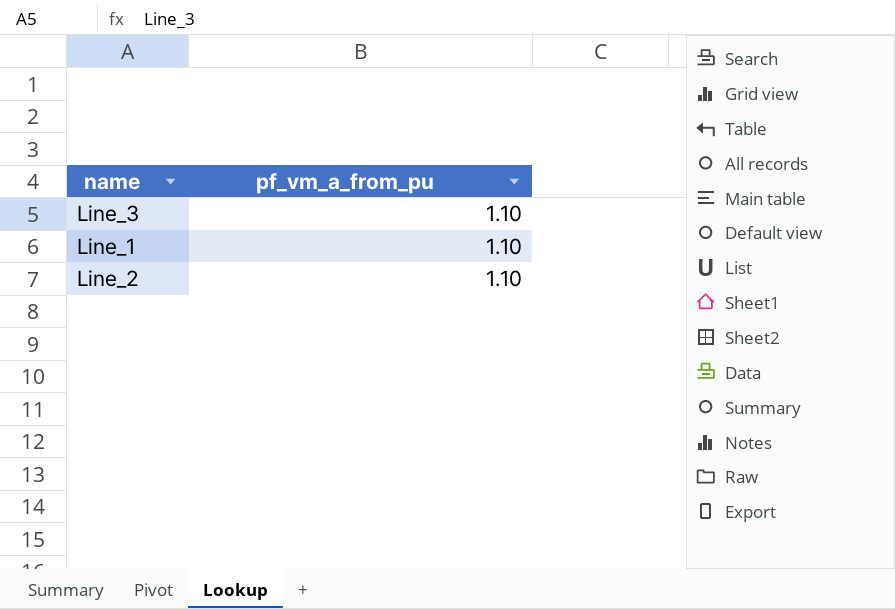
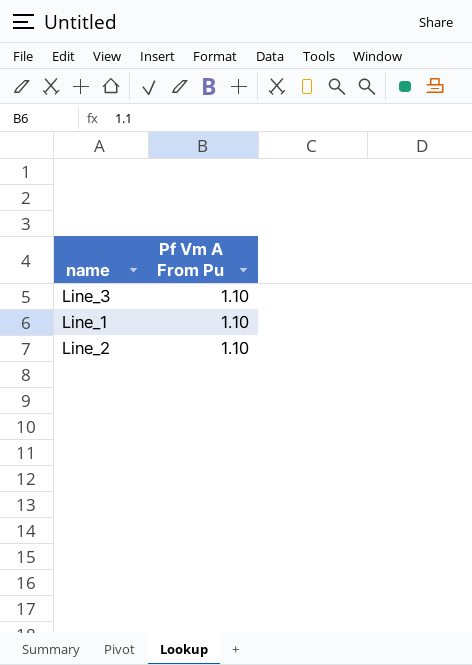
column name: pf_vm_a_from_pu -> Pf Vm A From Pu

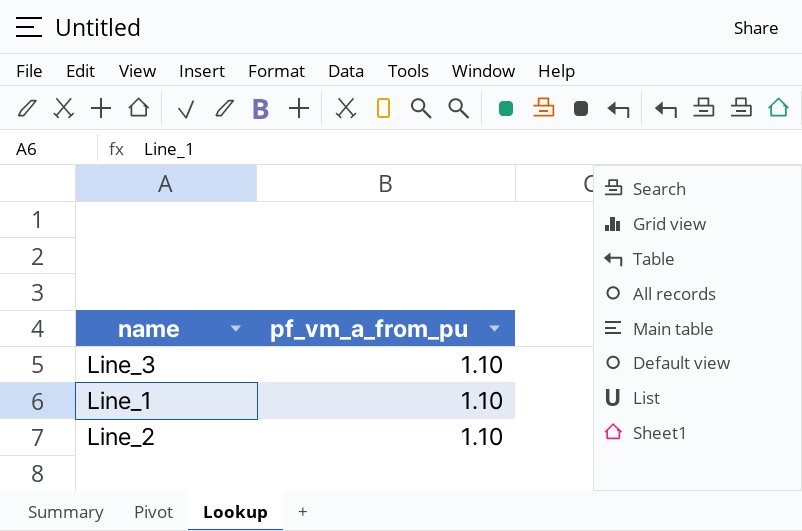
column name: Pf Vm A From Pu -> pf_vm_a_from_pu

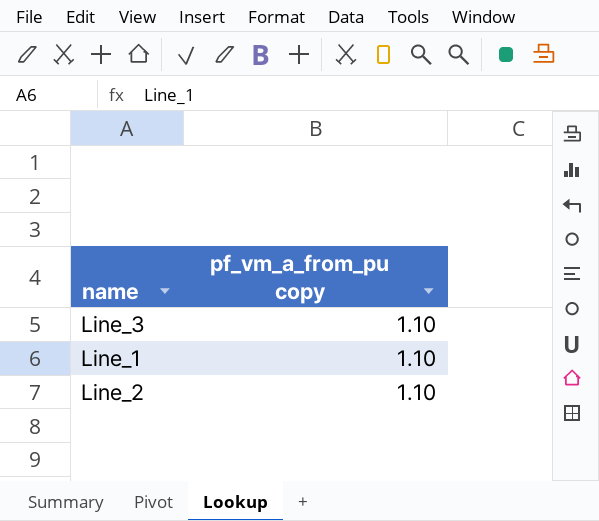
column name: pf_vm_a_from_pu -> pf_vm_a_from_pu copy

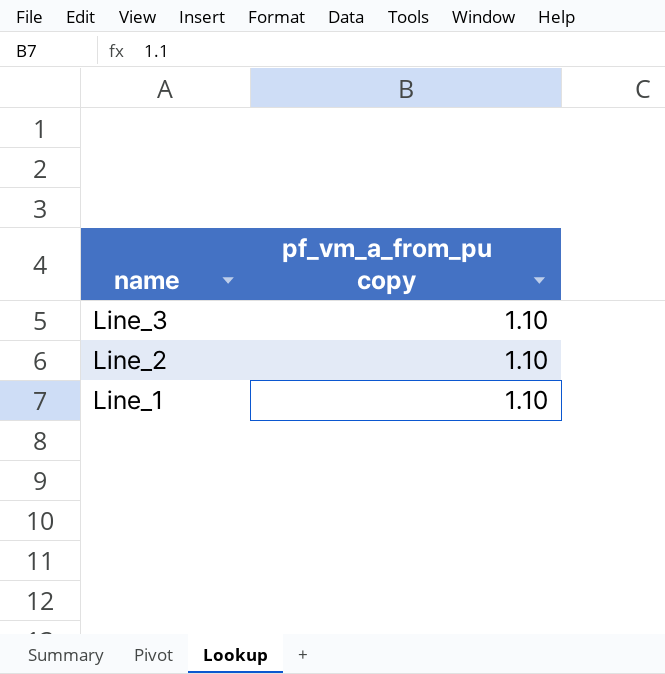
row order: none -> name descending

